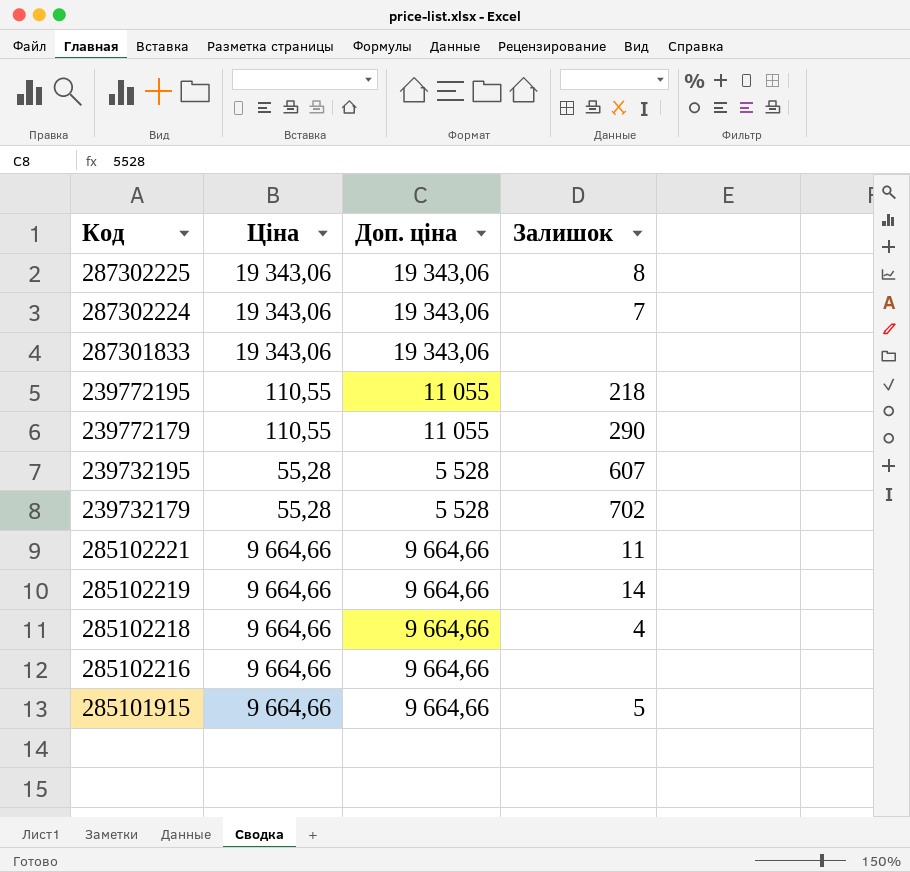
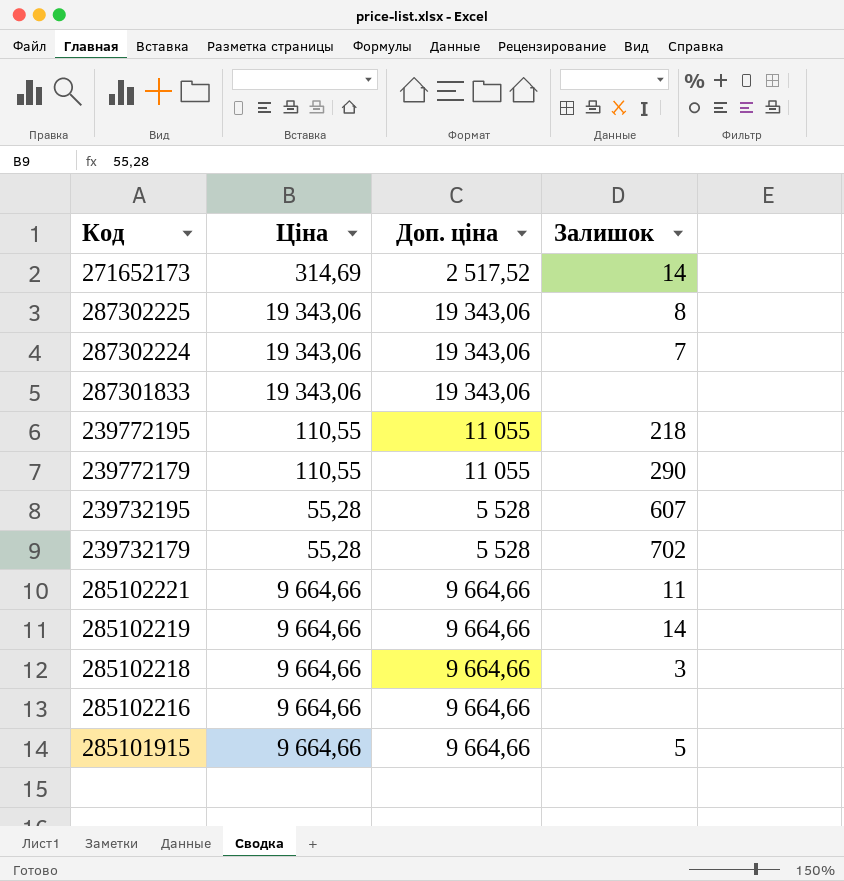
row 271652173: none -> 314,69 | 2 517,52 | 14
285102218 | Залишок: 4 -> 3

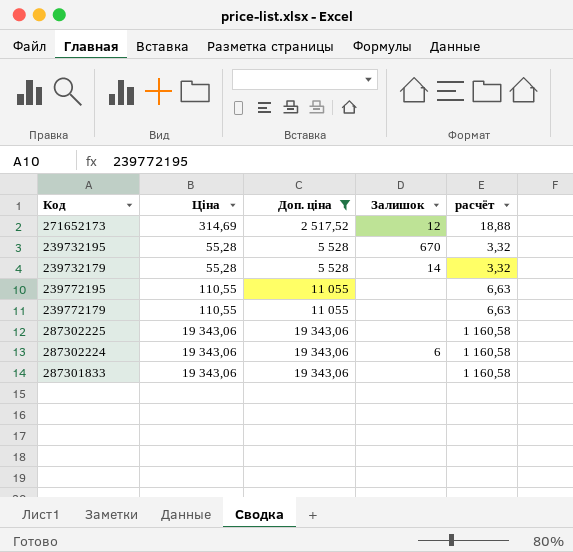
filter: none -> Доп. ціна != 9 664,66
row order: none -> Доп. ціна ascending
column расчёт | formula: none -> [Ціна] * 0,06
271652173 | Залишок: 14 -> 12
239732195 | Залишок: 607 -> 670
239732179 | Залишок: 702 -> 14
239772195 | Залишок: 218 -> none
239772179 | Залишок: 290 -> none
287302225 | Залишок: 8 -> none
287302224 | Залишок: 7 -> 6

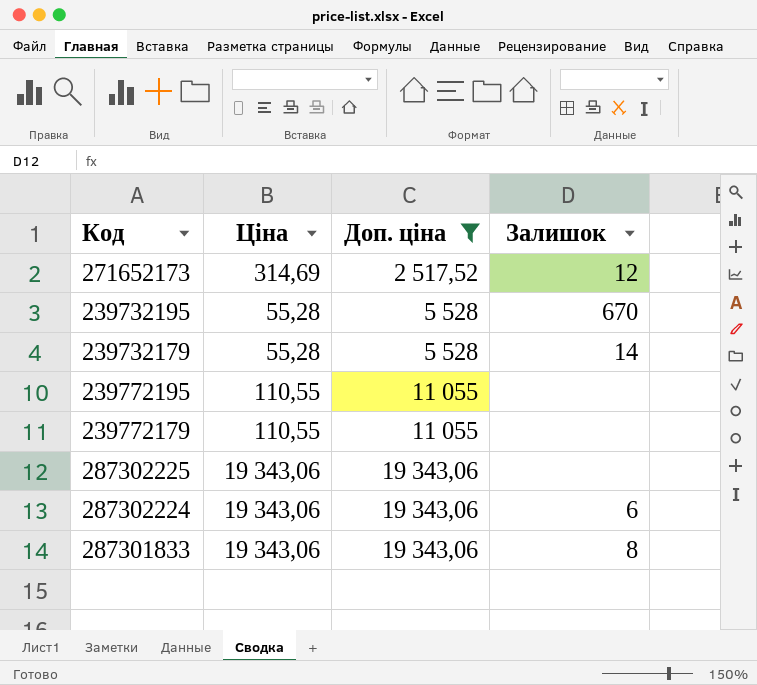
column расчёт | formula: [Ціна] * 0,06 -> none
287301833 | Залишок: none -> 8

